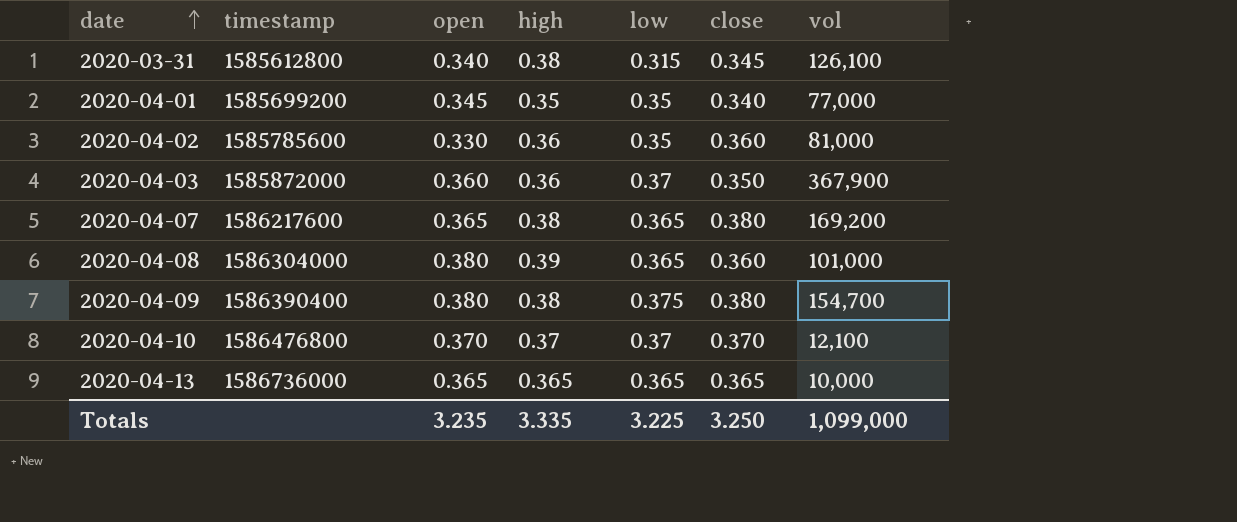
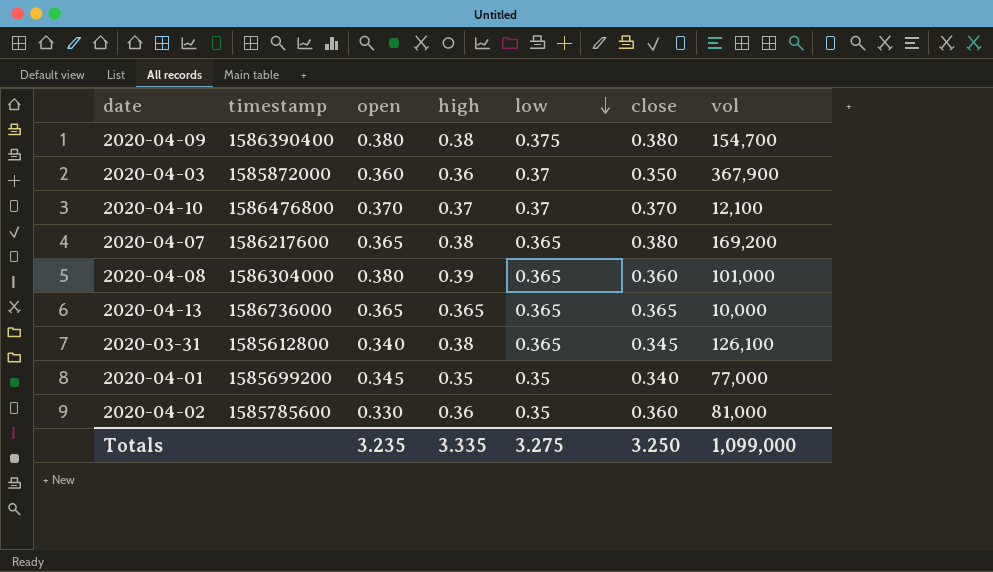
row order: date ascending -> low descending
2020-03-31 | low: 0.315 -> 0.365
Totals | low: 3.225 -> 3.275

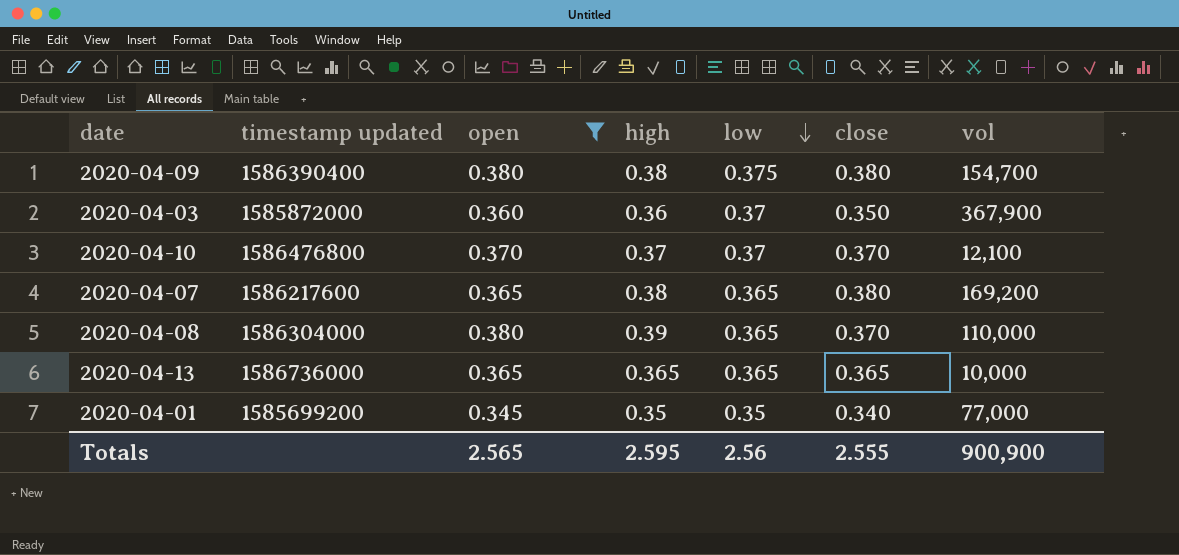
filter: none -> open >= 0.345
column name: timestamp -> timestamp updated
2020-04-08 | close: 0.360 -> 0.370
2020-04-08 | vol: 101,000 -> 110,000
Totals | open: 3.235 -> 2.565
Totals | high: 3.335 -> 2.595
Totals | low: 3.275 -> 2.56
Totals | close: 3.250 -> 2.555
Totals | vol: 1,099,000 -> 900,900

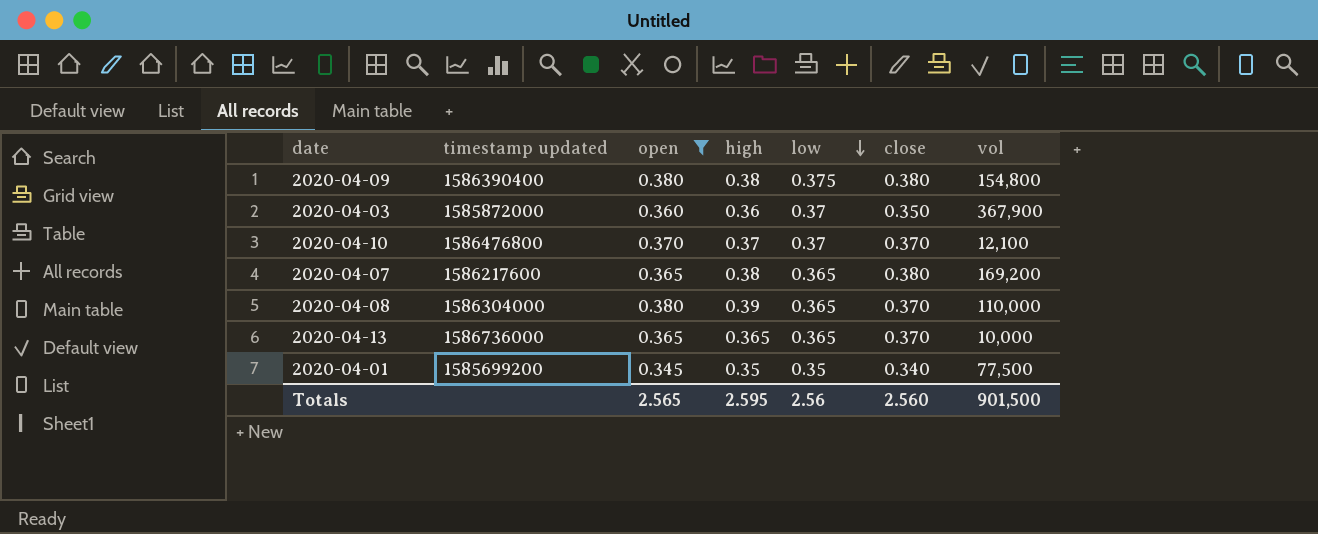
2020-04-09 | vol: 154,700 -> 154,800
2020-04-13 | close: 0.365 -> 0.370
2020-04-01 | vol: 77,000 -> 77,500
Totals | close: 2.555 -> 2.560
Totals | vol: 900,900 -> 901,500

